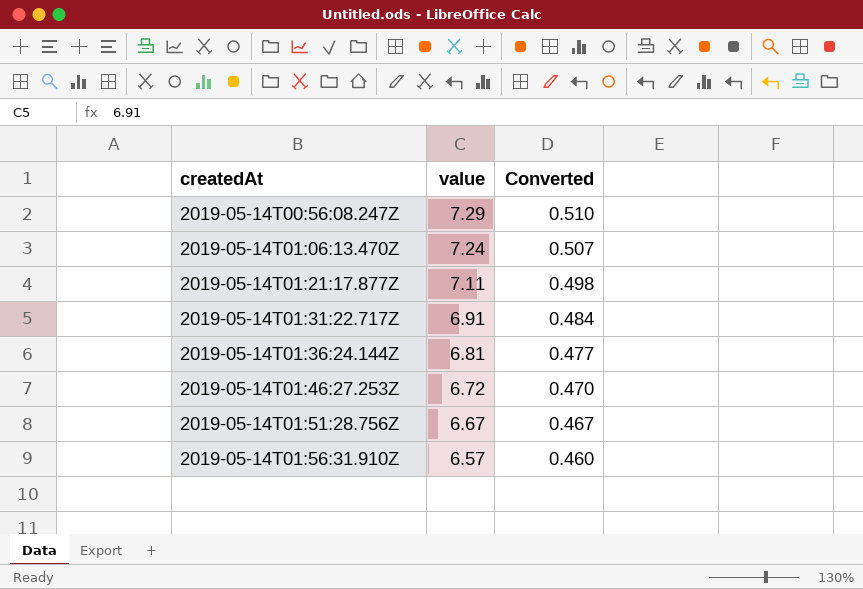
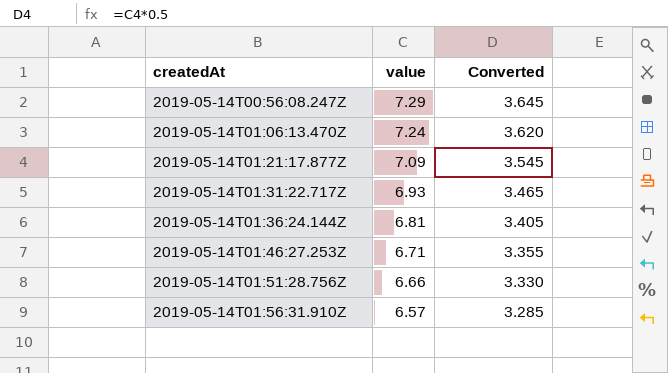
column Converted | formula: [value] * 0.07 -> [value] * 0.5
2019-05-14T01:21:17.877Z | value: 7.11 -> 7.09
2019-05-14T01:31:22.717Z | value: 6.91 -> 6.93
2019-05-14T01:46:27.253Z | value: 6.72 -> 6.71
2019-05-14T01:51:28.756Z | value: 6.67 -> 6.66

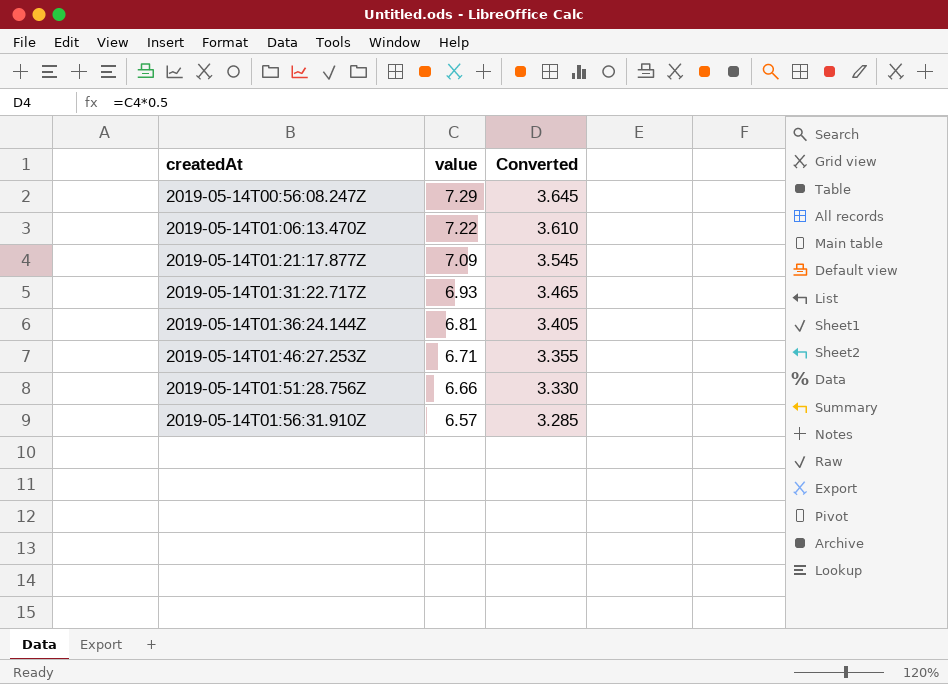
2019-05-14T01:06:13.470Z | value: 7.24 -> 7.22
2019-05-14T01:06:13.470Z | Converted: 3.620 -> 3.610

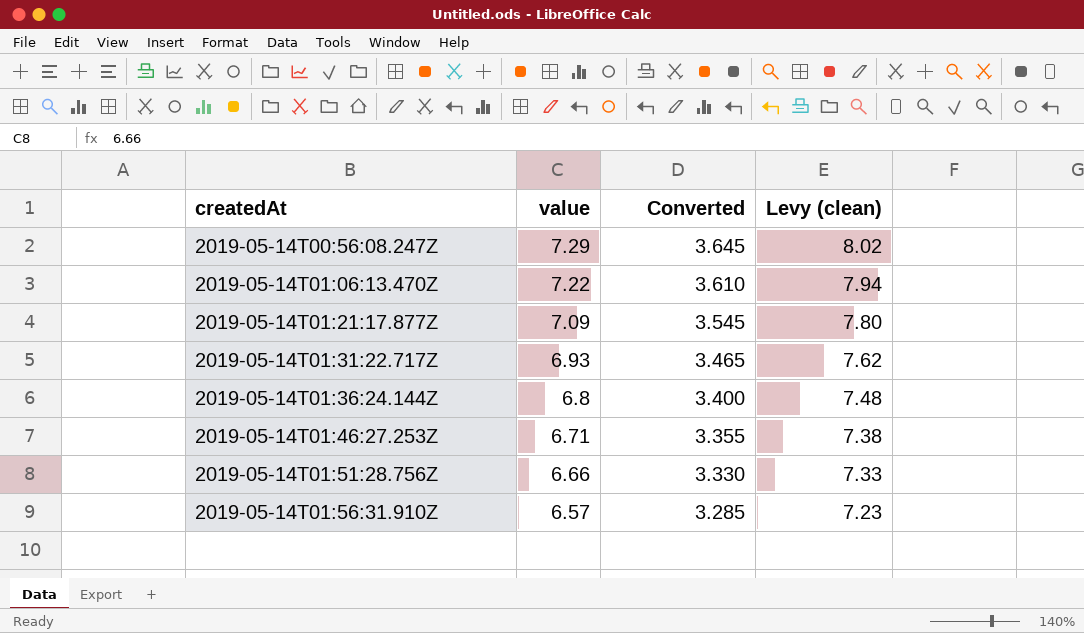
column Levy (clean) | formula: none -> [value] * 1.1
2019-05-14T01:36:24.144Z | value: 6.81 -> 6.8
2019-05-14T01:36:24.144Z | Converted: 3.405 -> 3.400

